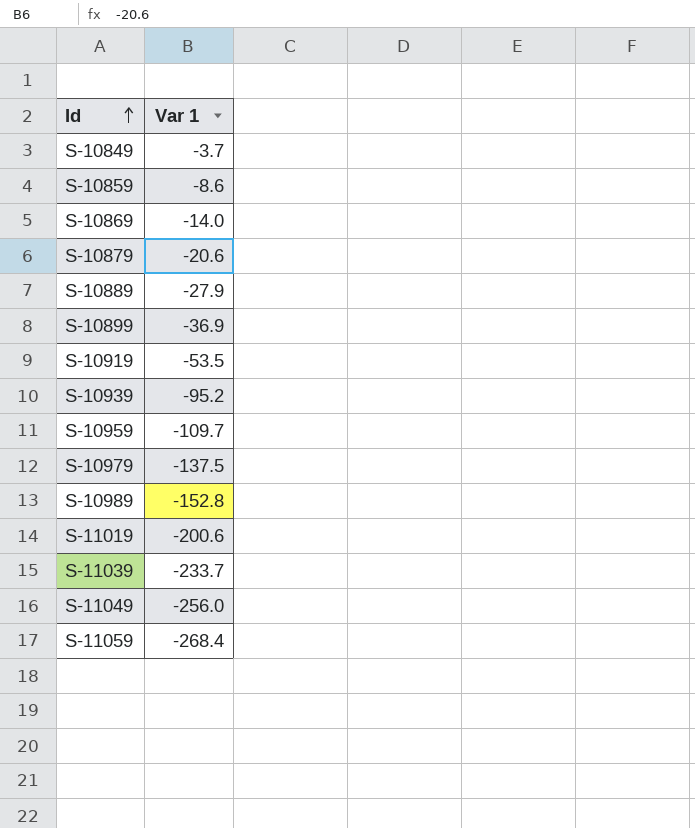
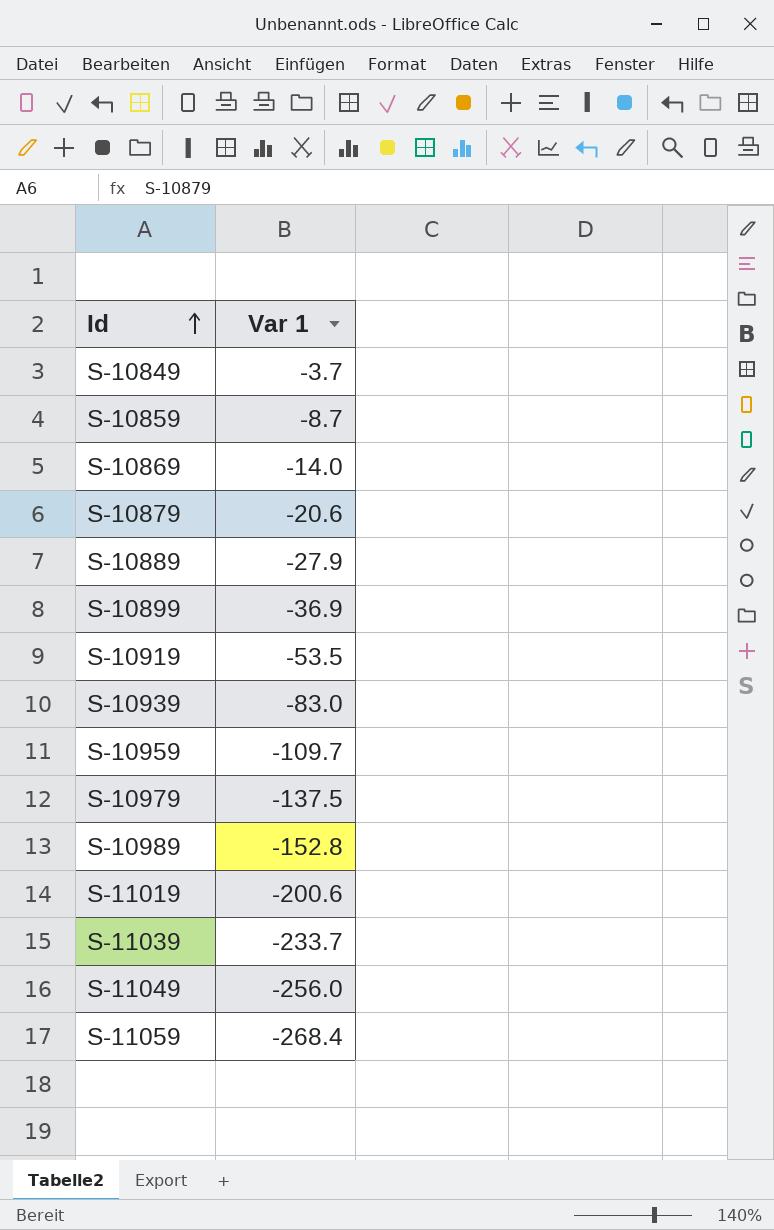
S-10859 | Var 1: -8.6 -> -8.7
S-10939 | Var 1: -95.2 -> -83.0

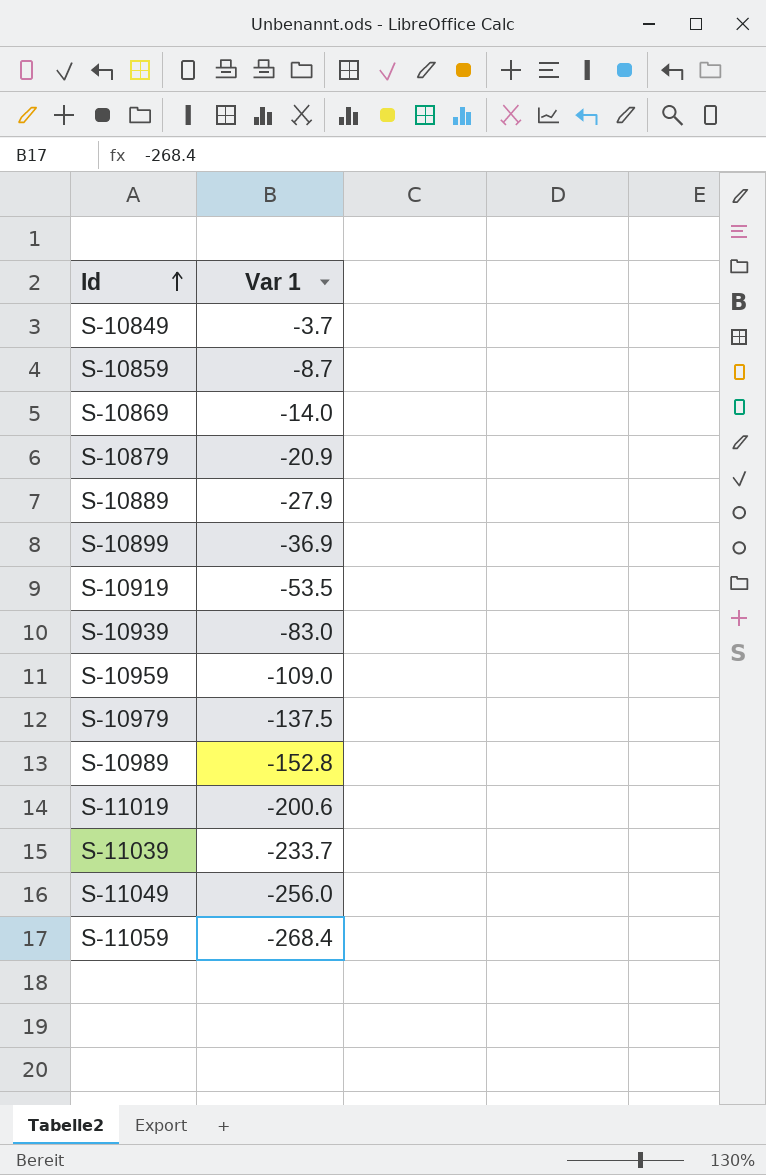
S-10879 | Var 1: -20.6 -> -20.9
S-10959 | Var 1: -109.7 -> -109.0

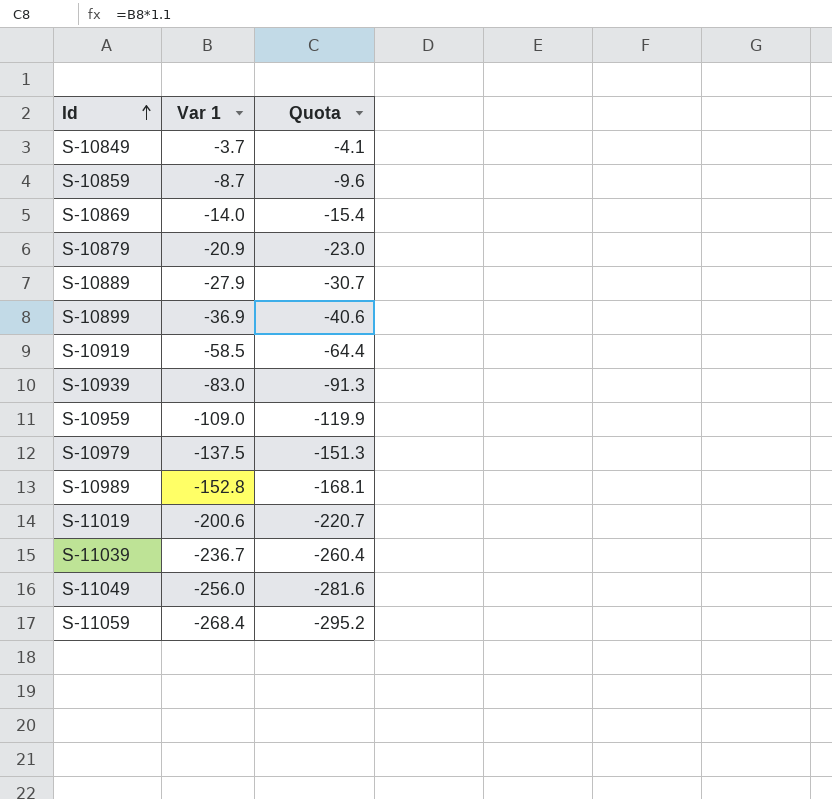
column Quota | formula: none -> [Var 1] * 1.1
S-10919 | Var 1: -53.5 -> -58.5
S-11039 | Var 1: -233.7 -> -236.7

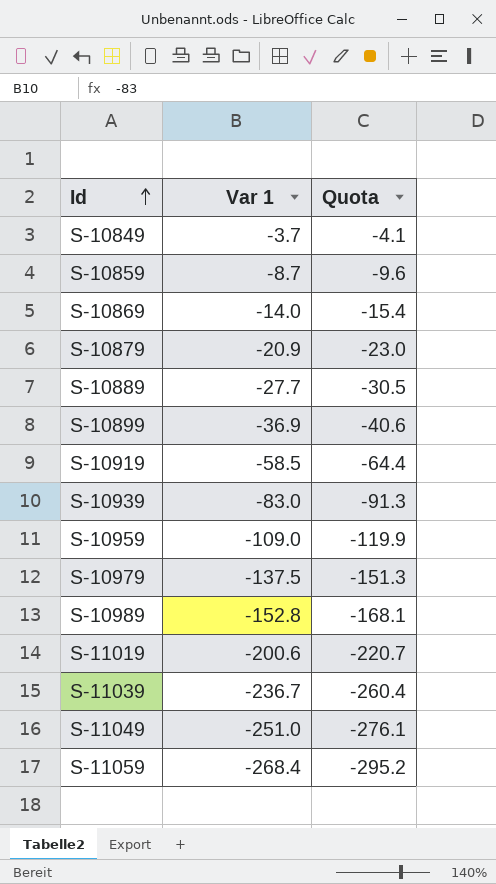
S-10889 | Var 1: -27.9 -> -27.7
S-10889 | Quota: -30.7 -> -30.5
S-11049 | Var 1: -256.0 -> -251.0
S-11049 | Quota: -281.6 -> -276.1

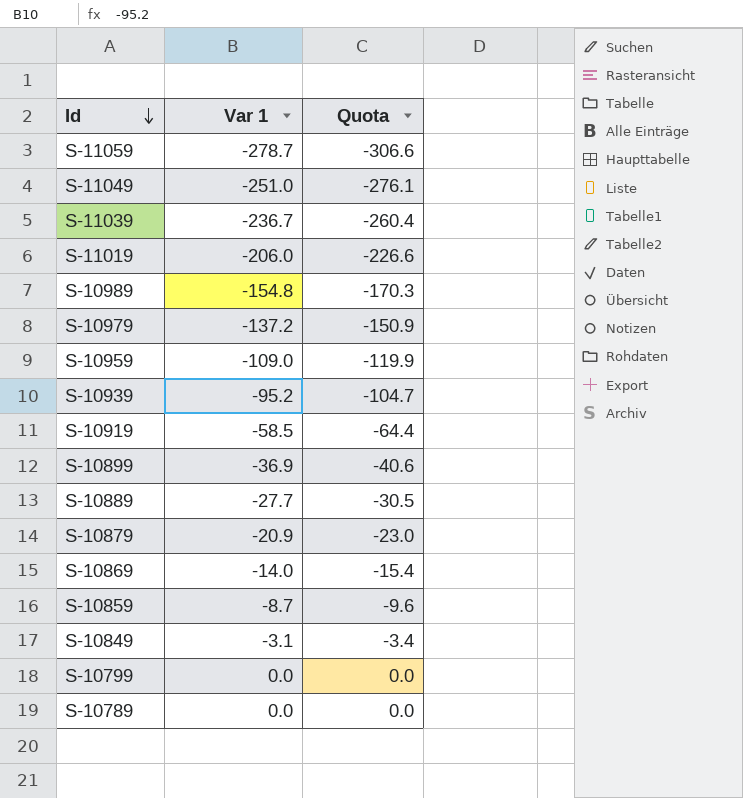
row order: Id ascending -> Id descending
S-11059 | Var 1: -268.4 -> -278.7
S-11059 | Quota: -295.2 -> -306.6
S-11019 | Var 1: -200.6 -> -206.0
S-11019 | Quota: -220.7 -> -226.6
S-10989 | Var 1: -152.8 -> -154.8
S-10989 | Quota: -168.1 -> -170.3
S-10979 | Var 1: -137.5 -> -137.2
S-10979 | Quota: -151.3 -> -150.9
S-10939 | Var 1: -83.0 -> -95.2
S-10939 | Quota: -91.3 -> -104.7
S-10849 | Var 1: -3.7 -> -3.1
S-10849 | Quota: -4.1 -> -3.4
row S-10799: none -> 0.0 | 0.0
row S-10789: none -> 0.0 | 0.0

